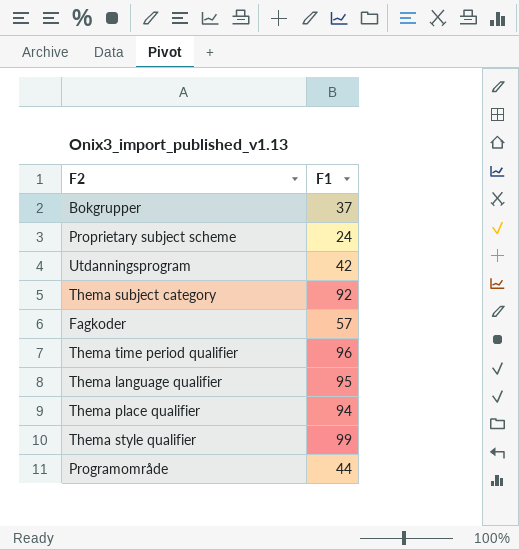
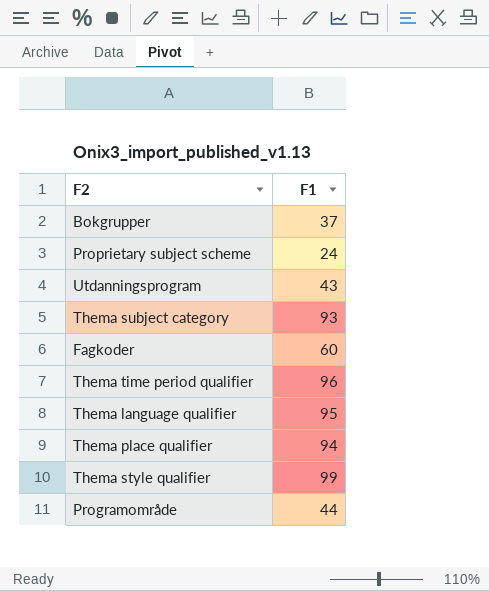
Utdanningsprogram | F1: 42 -> 43
Thema subject category | F1: 92 -> 93
Fagkoder | F1: 57 -> 60

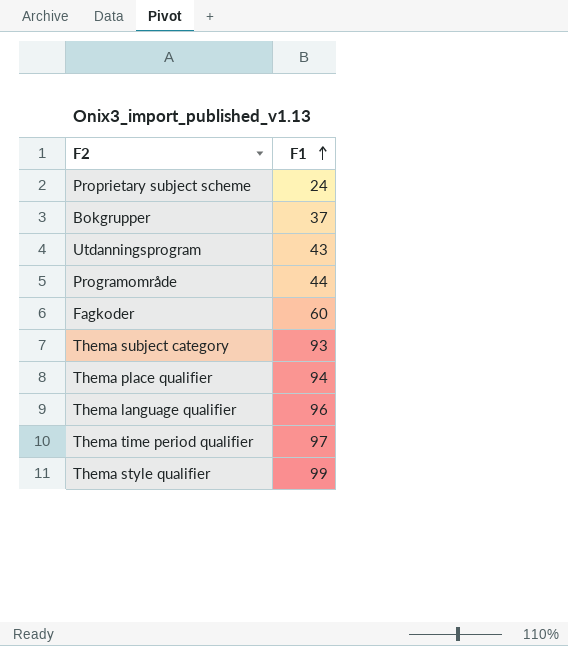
row order: none -> F1 ascending
Thema language qualifier | F1: 95 -> 96
Thema time period qualifier | F1: 96 -> 97

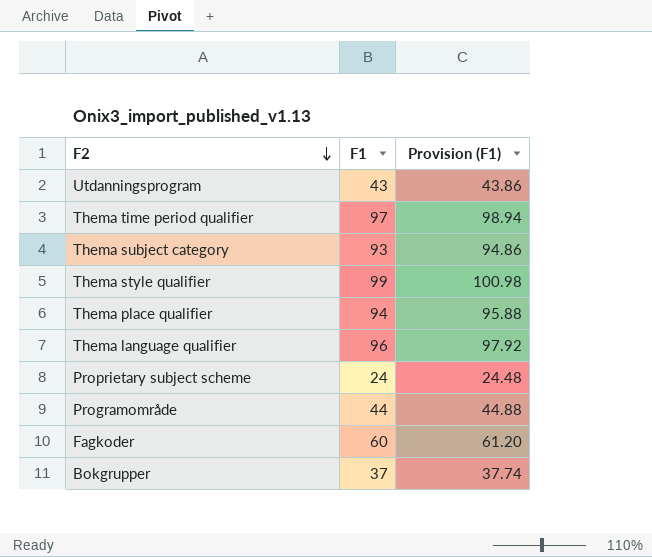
row order: F1 ascending -> F2 descending
column Provision (F1) | formula: none -> [F1] * 1.02

